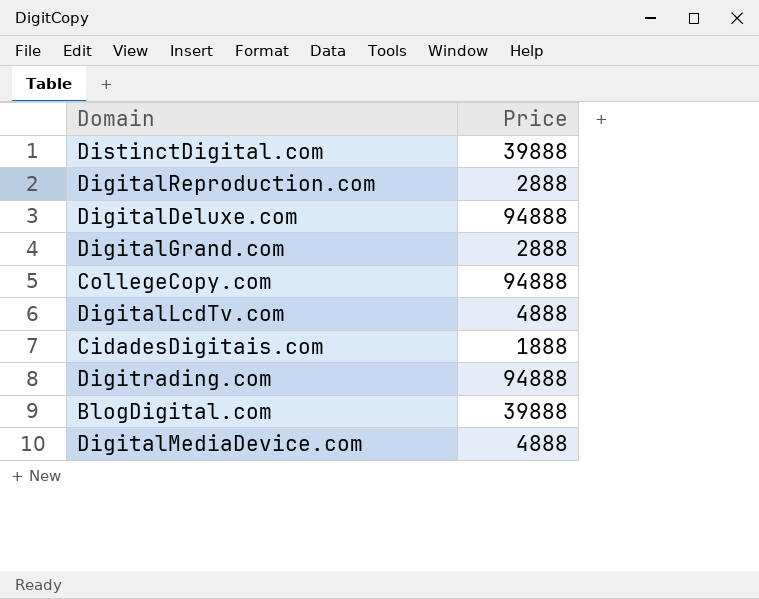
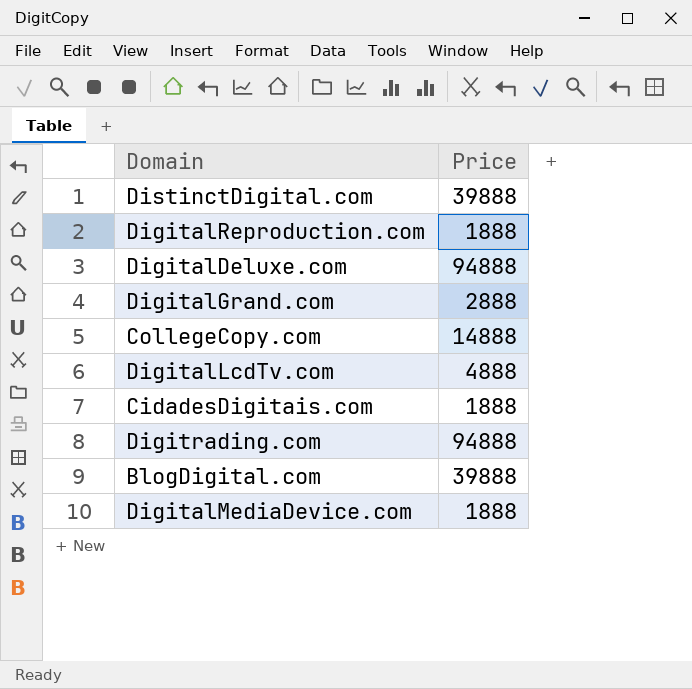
DigitalReproduction.com | Price: 2888 -> 1888
CollegeCopy.com | Price: 94888 -> 14888
DigitalMediaDevice.com | Price: 4888 -> 1888

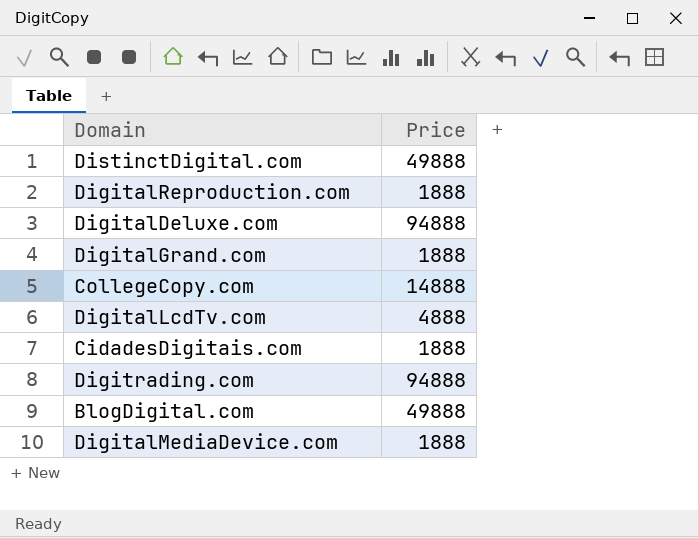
DistinctDigital.com | Price: 39888 -> 49888
DigitalGrand.com | Price: 2888 -> 1888
BlogDigital.com | Price: 39888 -> 49888

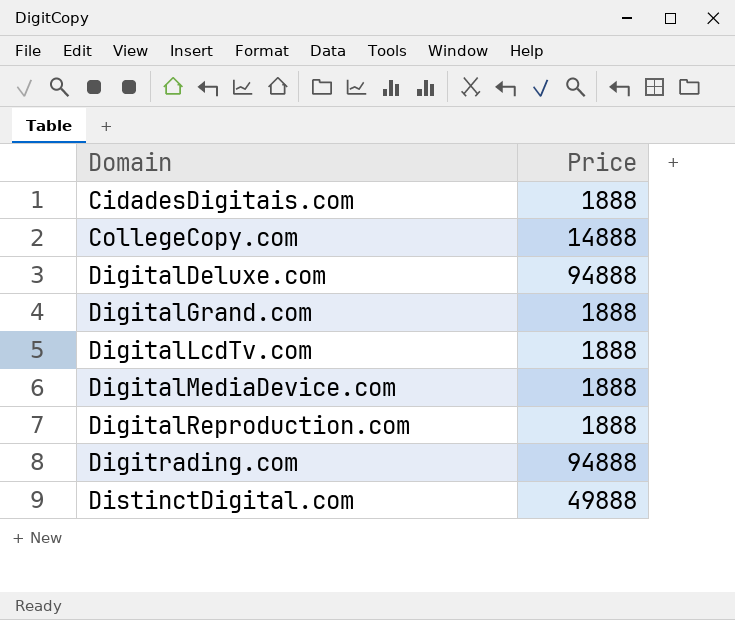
row order: none -> Domain ascending
row BlogDigital.com: 49888 -> none
DigitalLcdTv.com | Price: 4888 -> 1888

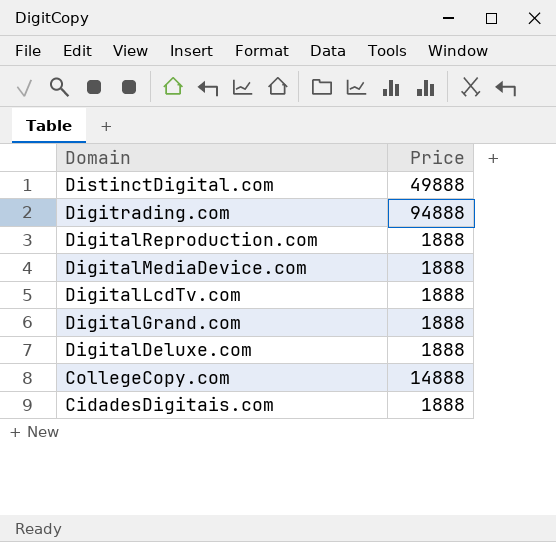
row order: Domain ascending -> Domain descending
DigitalDeluxe.com | Price: 94888 -> 1888

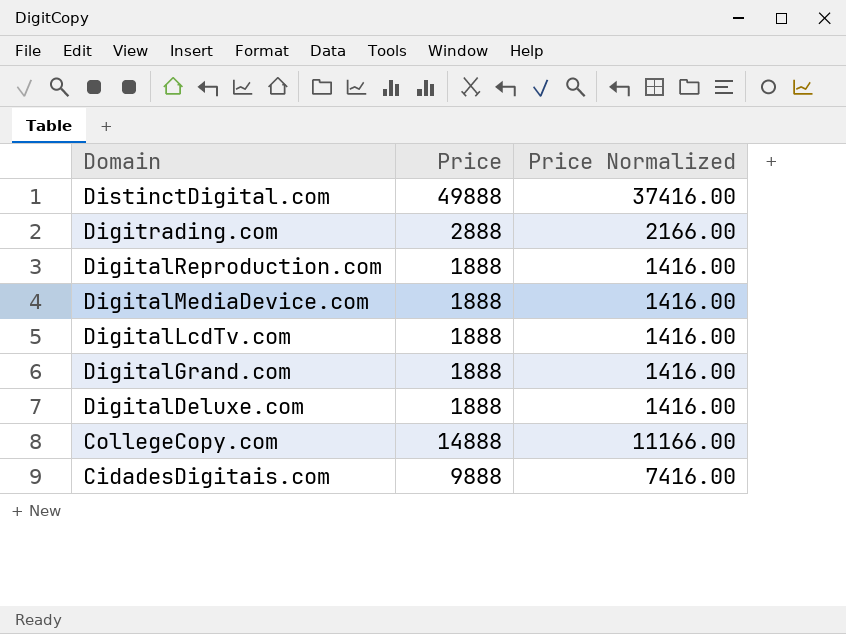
column Price Normalized | formula: none -> [Price] * 0.75
Digitrading.com | Price: 94888 -> 2888
CidadesDigitais.com | Price: 1888 -> 9888

